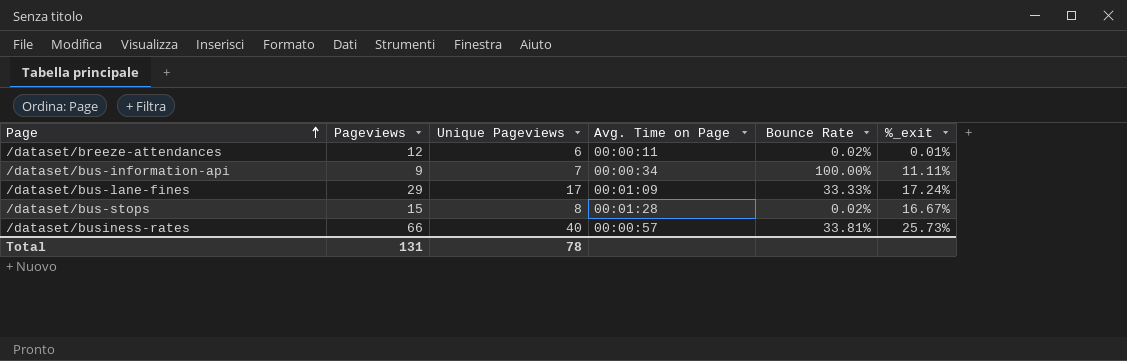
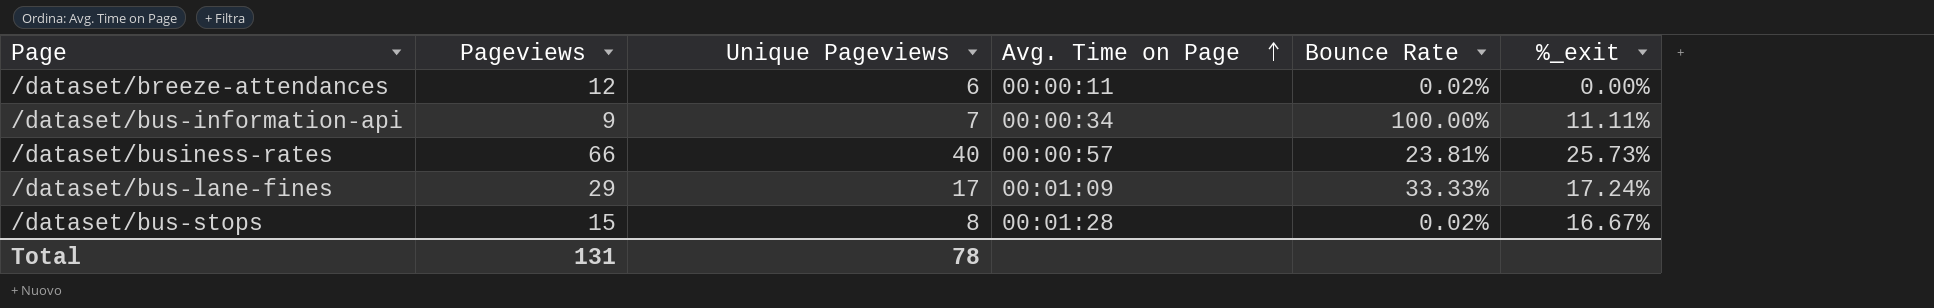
row order: Page ascending -> Avg. Time on Page ascending
/dataset/breeze-attendances | %_exit: 0.01% -> 0.00%
/dataset/business-rates | Bounce Rate: 33.81% -> 23.81%

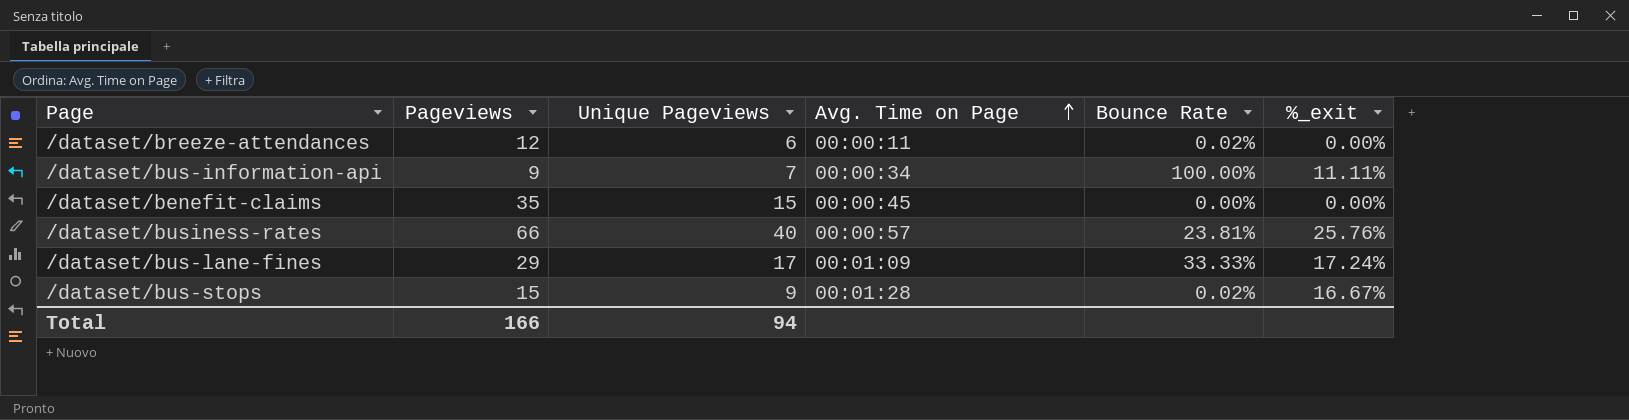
row /dataset/benefit-claims: none -> 35 | 15 | 00:00:45 | 0.00% | 0.00%
/dataset/business-rates | %_exit: 25.73% -> 25.76%
/dataset/bus-stops | Unique Pageviews: 8 -> 9
Total | Pageviews: 131 -> 166
Total | Unique Pageviews: 78 -> 94

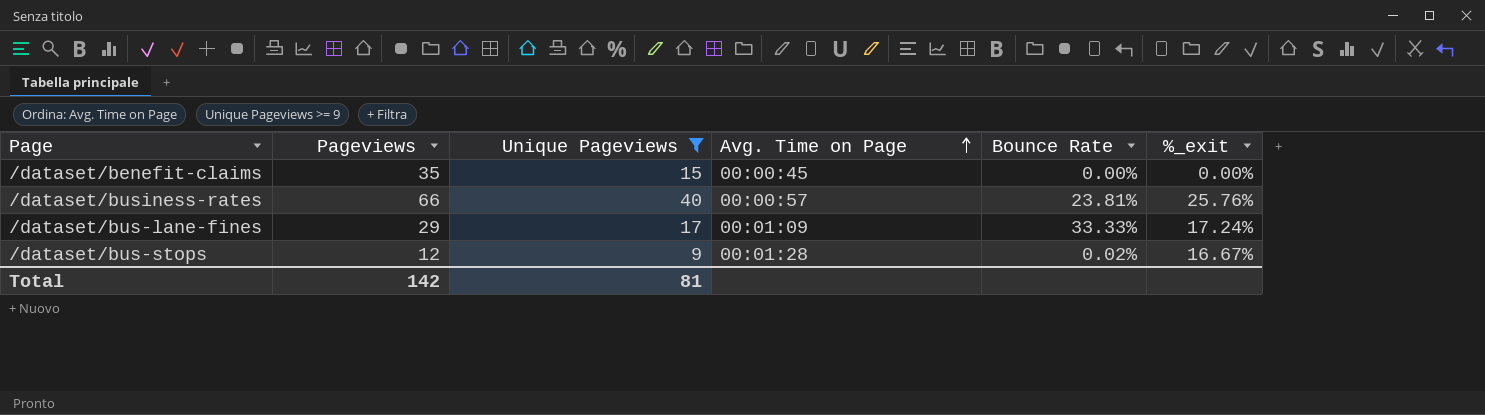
filter: none -> Unique Pageviews >= 9
/dataset/bus-stops | Pageviews: 15 -> 12
Total | Pageviews: 166 -> 142
Total | Unique Pageviews: 94 -> 81

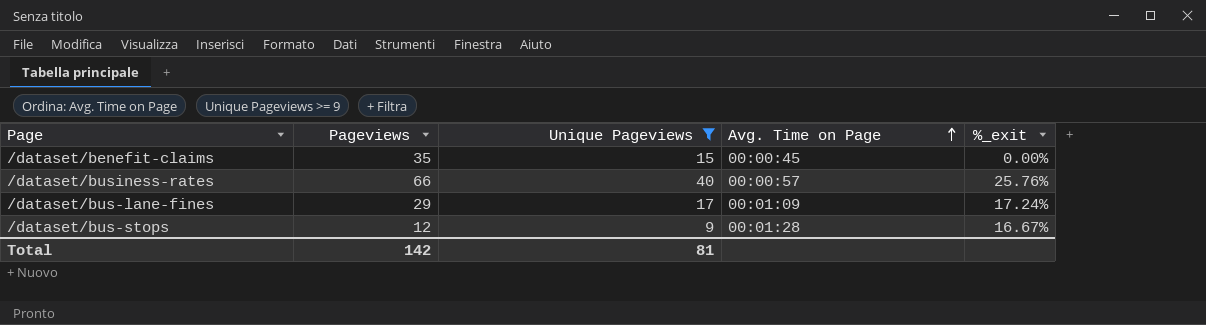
column Bounce Rate | position: 5 -> none

